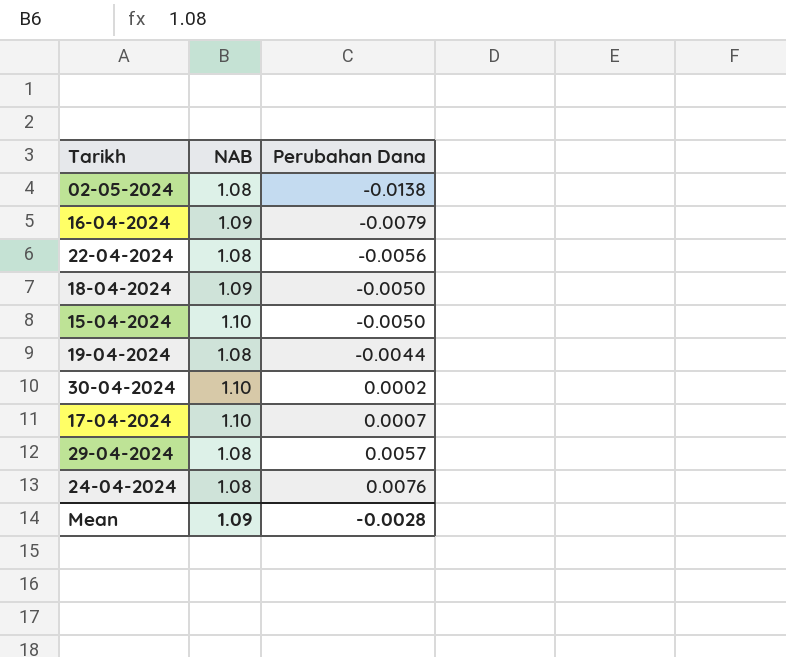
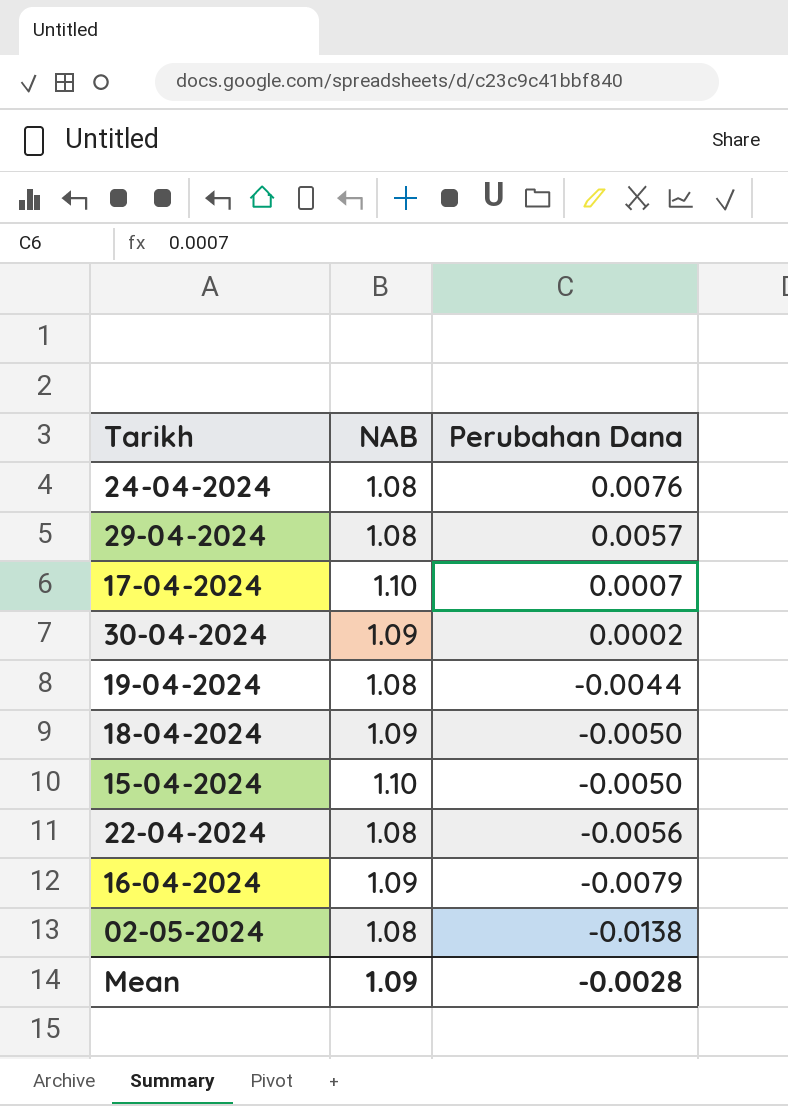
row order: Perubahan Dana ascending -> Perubahan Dana descending
30-04-2024 | NAB: 1.10 -> 1.09

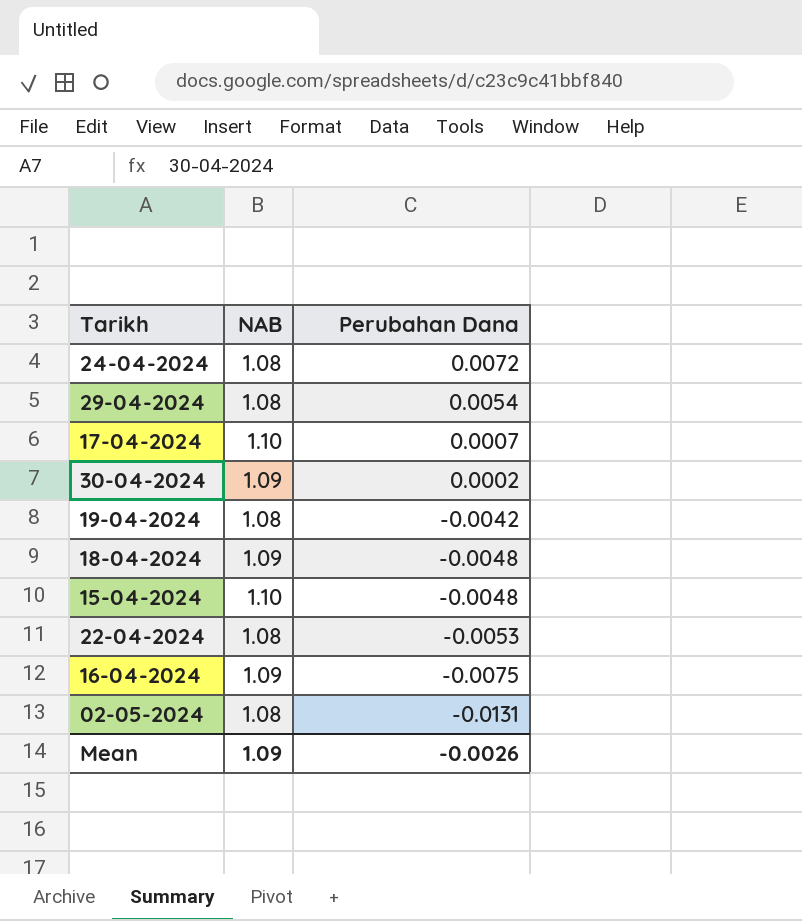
24-04-2024 | Perubahan Dana: 0.0076 -> 0.0072
29-04-2024 | Perubahan Dana: 0.0057 -> 0.0054
19-04-2024 | Perubahan Dana: -0.0044 -> -0.0042
18-04-2024 | Perubahan Dana: -0.0050 -> -0.0048
15-04-2024 | Perubahan Dana: -0.0050 -> -0.0048
22-04-2024 | Perubahan Dana: -0.0056 -> -0.0053
16-04-2024 | Perubahan Dana: -0.0079 -> -0.0075
02-05-2024 | Perubahan Dana: -0.0138 -> -0.0131
Mean | Perubahan Dana: -0.0028 -> -0.0026

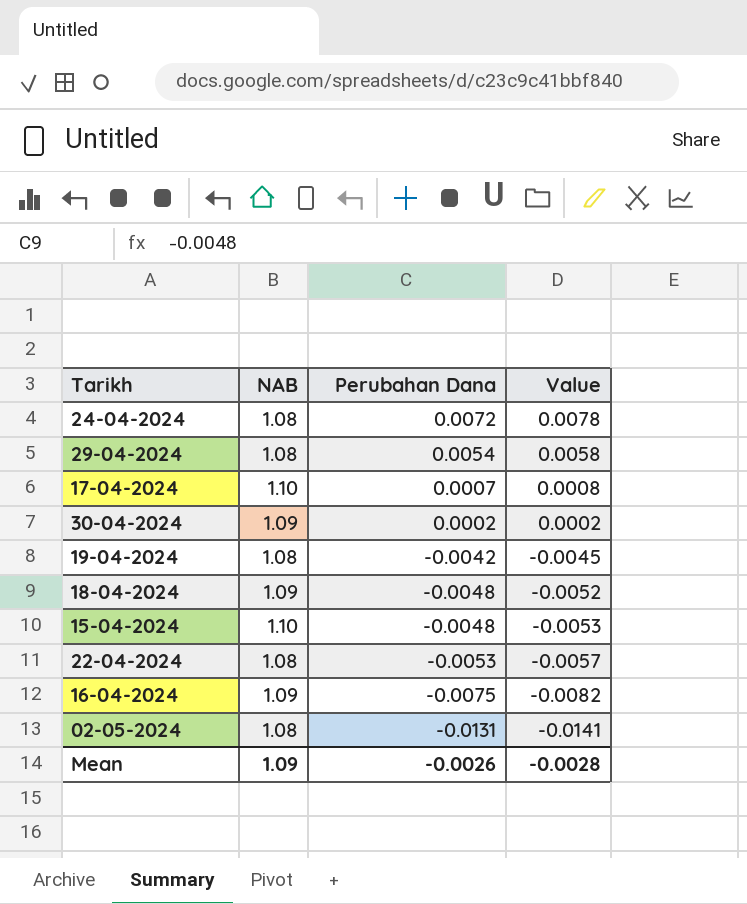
column Value | formula: none -> [NAB] * [Perubahan Dana]

